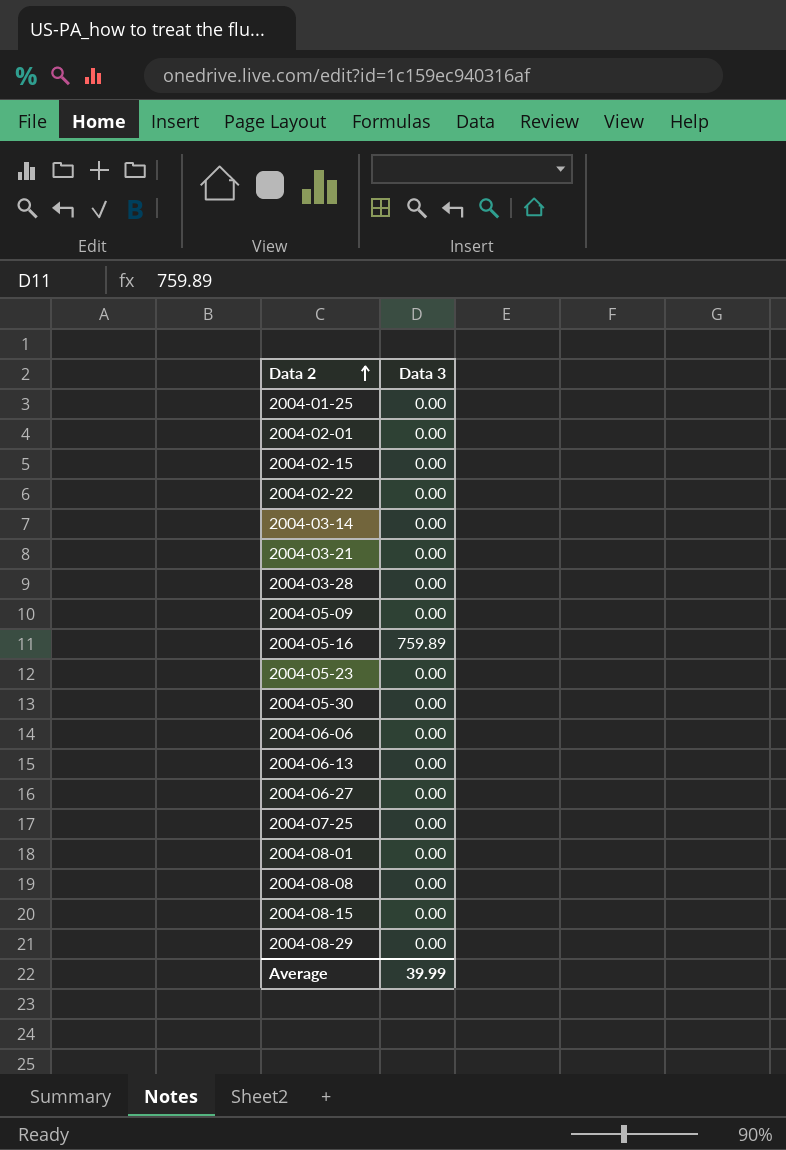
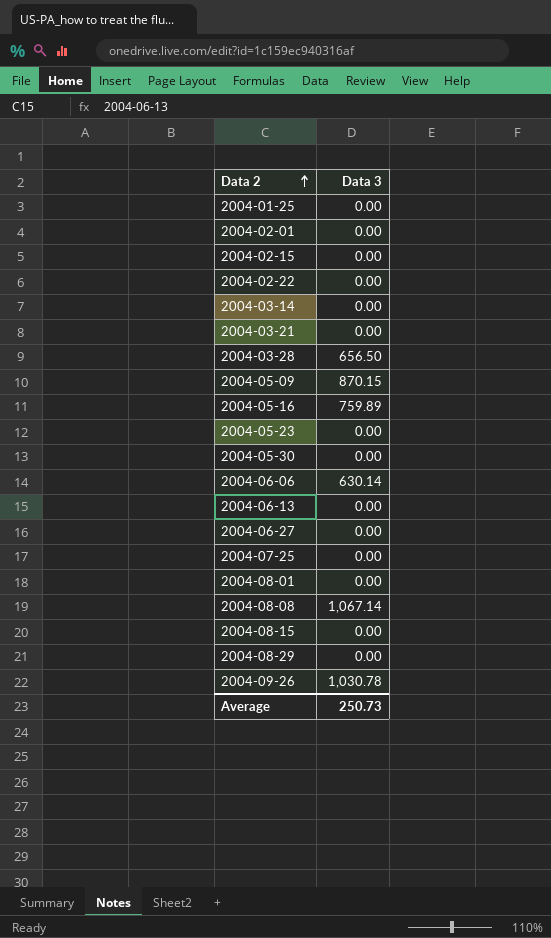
2004-03-28 | Data 3: 0.00 -> 656.50
2004-05-09 | Data 3: 0.00 -> 870.15
2004-06-06 | Data 3: 0.00 -> 630.14
2004-08-08 | Data 3: 0.00 -> 1,067.14
row 2004-09-26: none -> 1,030.78
Average | Data 3: 39.99 -> 250.73

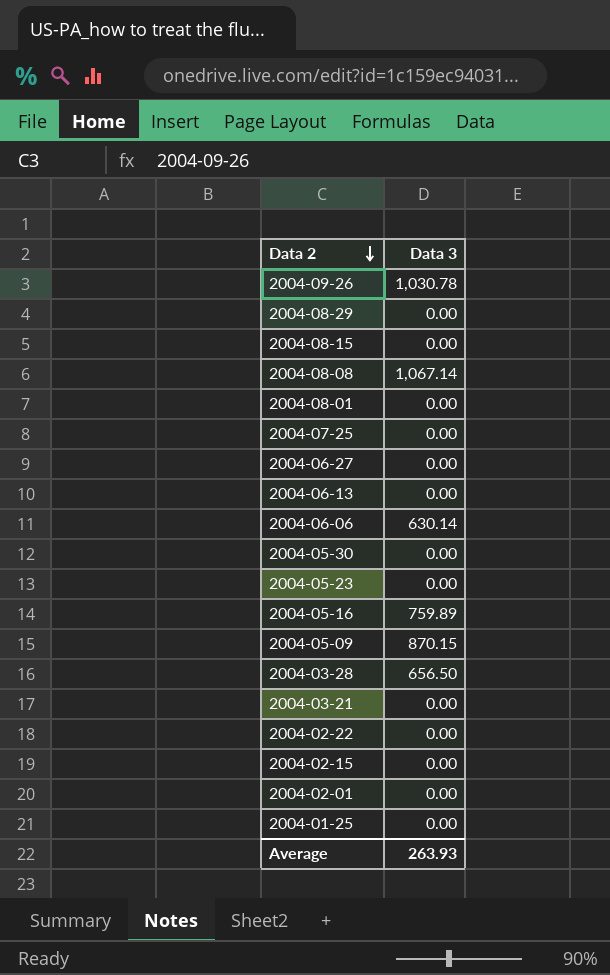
row order: Data 2 ascending -> Data 2 descending
row 2004-03-14: 0.00 -> none
Average | Data 3: 250.73 -> 263.93

